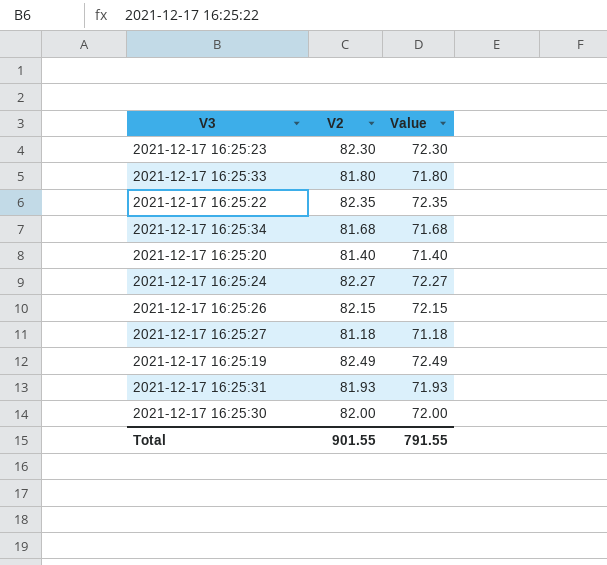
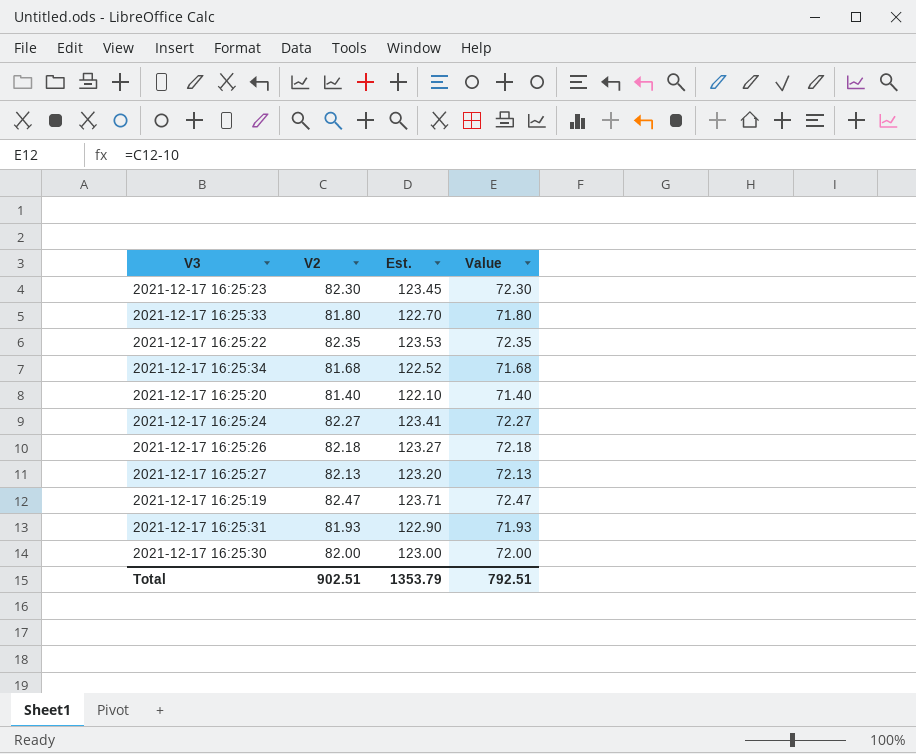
column Est. | formula: none -> [V2] * 1.5
2021-12-17 16:25:26 | V2: 82.15 -> 82.18
2021-12-17 16:25:26 | Value: 72.15 -> 72.18
2021-12-17 16:25:27 | V2: 81.18 -> 82.13
2021-12-17 16:25:27 | Value: 71.18 -> 72.13
2021-12-17 16:25:19 | V2: 82.49 -> 82.47
2021-12-17 16:25:19 | Value: 72.49 -> 72.47
Total | V2: 901.55 -> 902.51
Total | Value: 791.55 -> 792.51

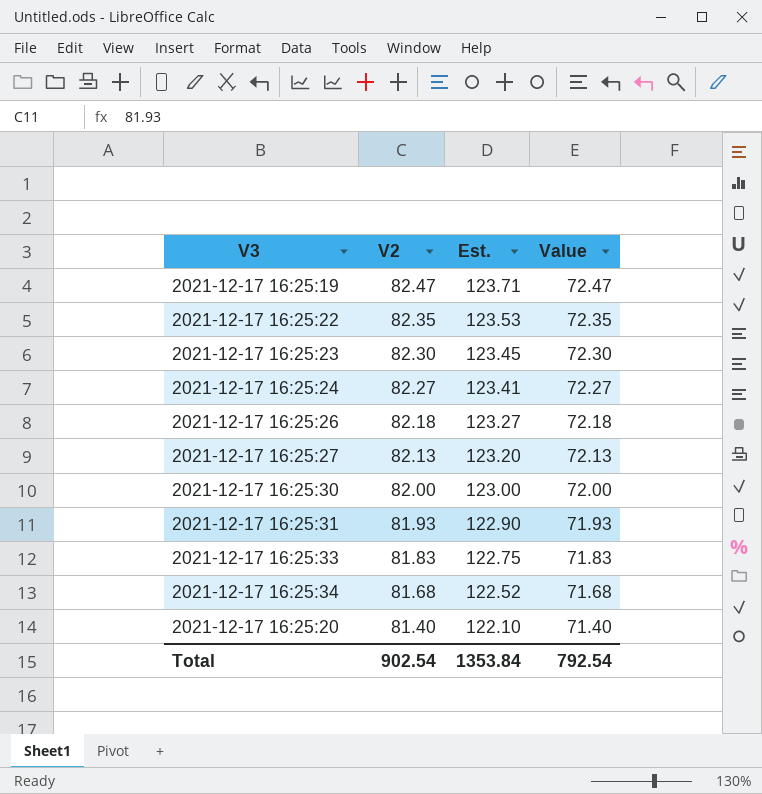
row order: none -> V2 descending
2021-12-17 16:25:33 | V2: 81.80 -> 81.83
2021-12-17 16:25:33 | Est.: 122.70 -> 122.75
2021-12-17 16:25:33 | Value: 71.80 -> 71.83
Total | V2: 902.51 -> 902.54
Total | Est.: 1353.79 -> 1353.84
Total | Value: 792.51 -> 792.54

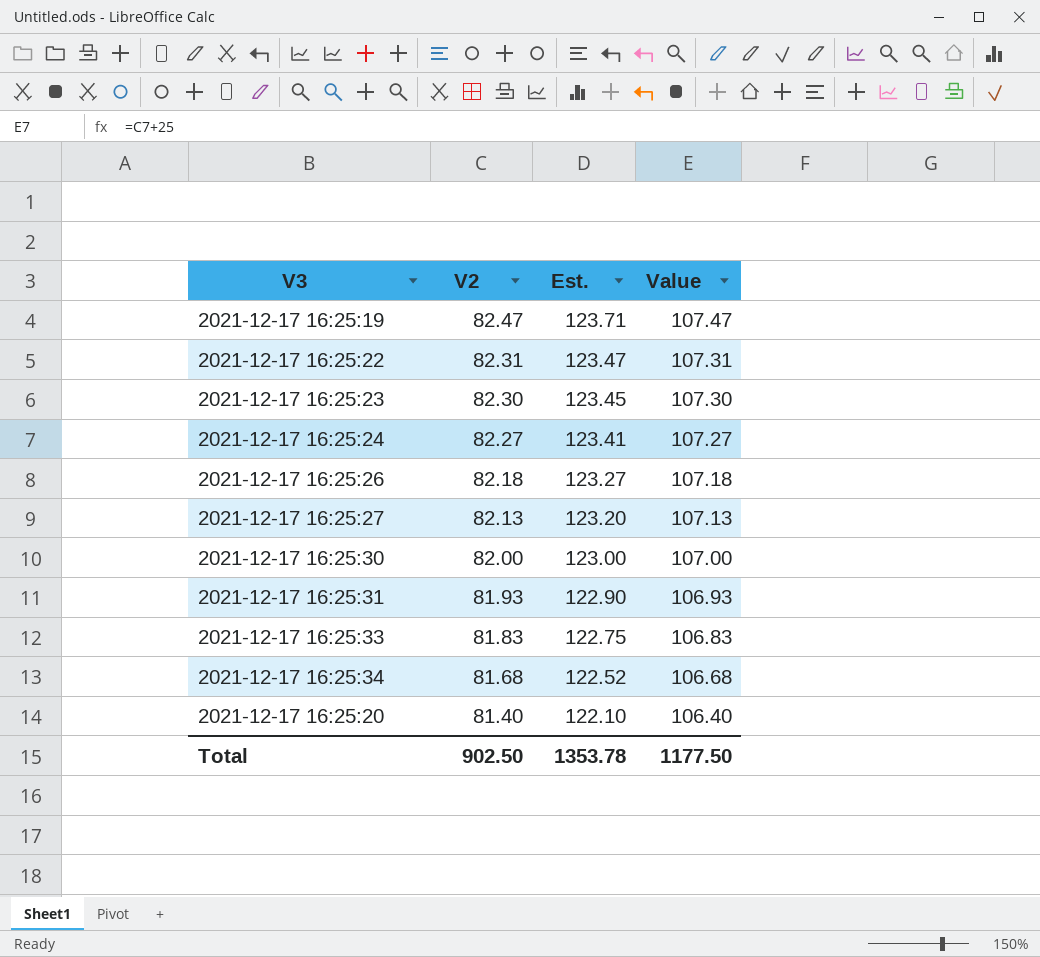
column Value | formula: [V2] - 10 -> [V2] + 25
2021-12-17 16:25:22 | V2: 82.35 -> 82.31
2021-12-17 16:25:22 | Est.: 123.53 -> 123.47
Total | V2: 902.54 -> 902.50
Total | Est.: 1353.84 -> 1353.78
Total | Value: 792.54 -> 1177.50

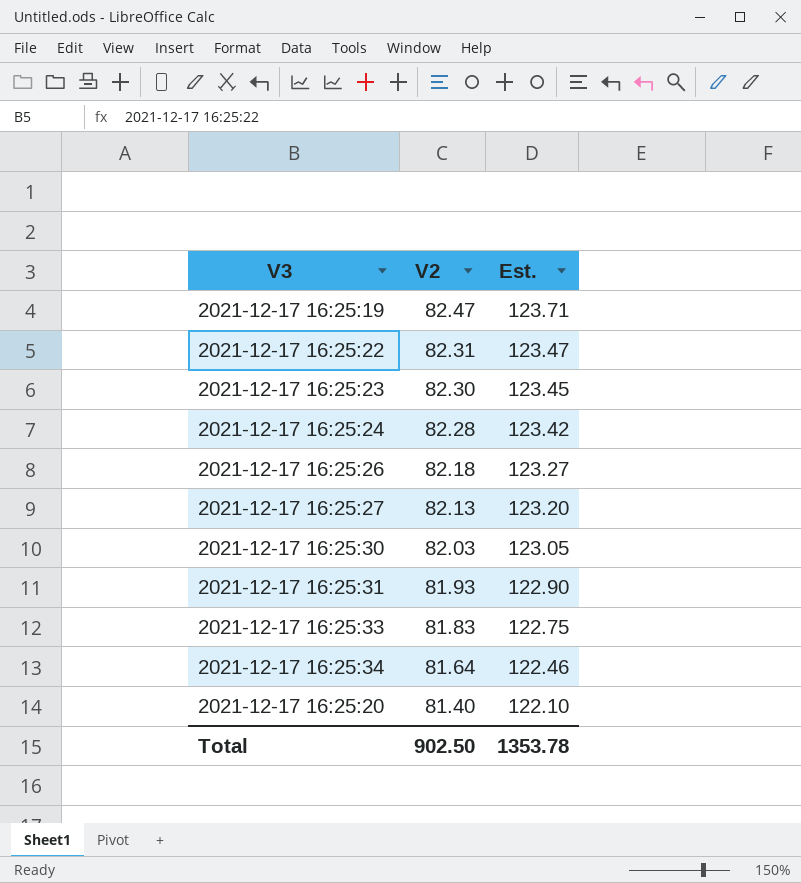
column Value | formula: [V2] + 25 -> none
2021-12-17 16:25:24 | V2: 82.27 -> 82.28
2021-12-17 16:25:24 | Est.: 123.41 -> 123.42
2021-12-17 16:25:30 | V2: 82.00 -> 82.03
2021-12-17 16:25:30 | Est.: 123.00 -> 123.05
2021-12-17 16:25:34 | V2: 81.68 -> 81.64
2021-12-17 16:25:34 | Est.: 122.52 -> 122.46

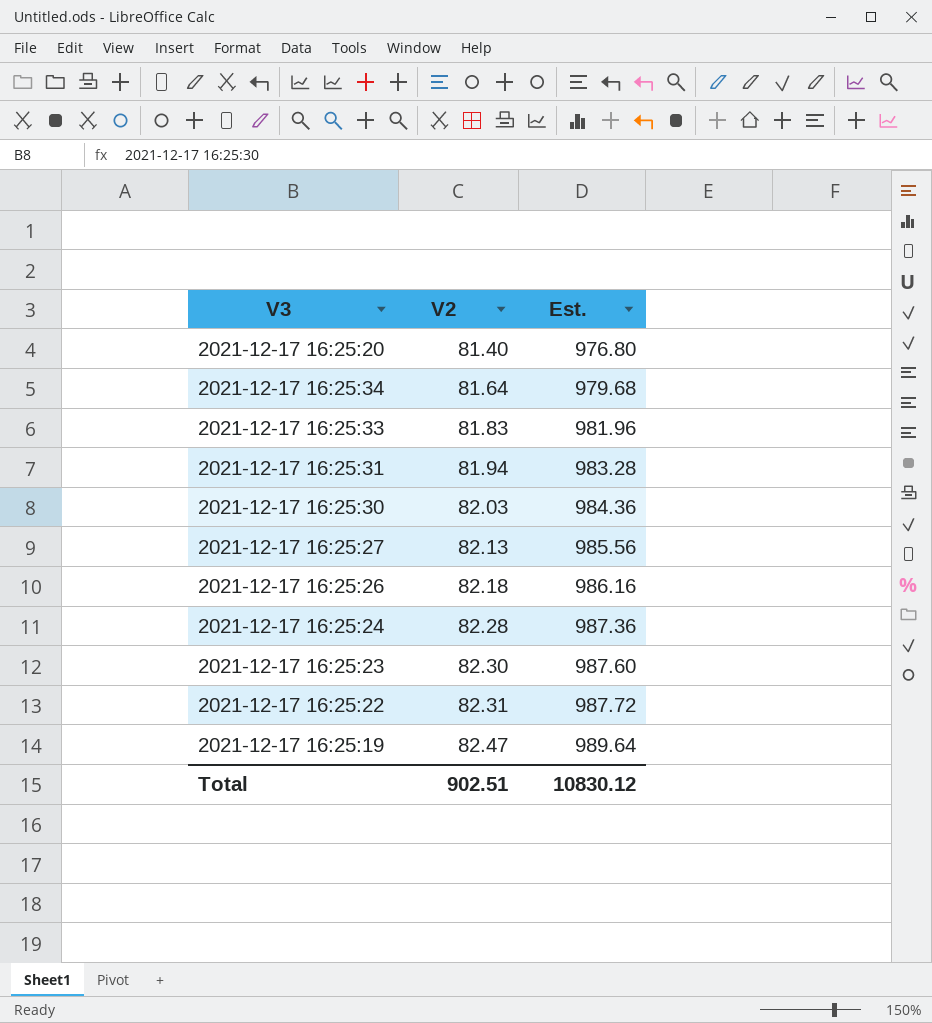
row order: V2 descending -> V2 ascending
column Est. | formula: [V2] * 1.5 -> [V2] * 12
2021-12-17 16:25:31 | V2: 81.93 -> 81.94
Total | V2: 902.50 -> 902.51
Total | Est.: 1353.78 -> 10830.12

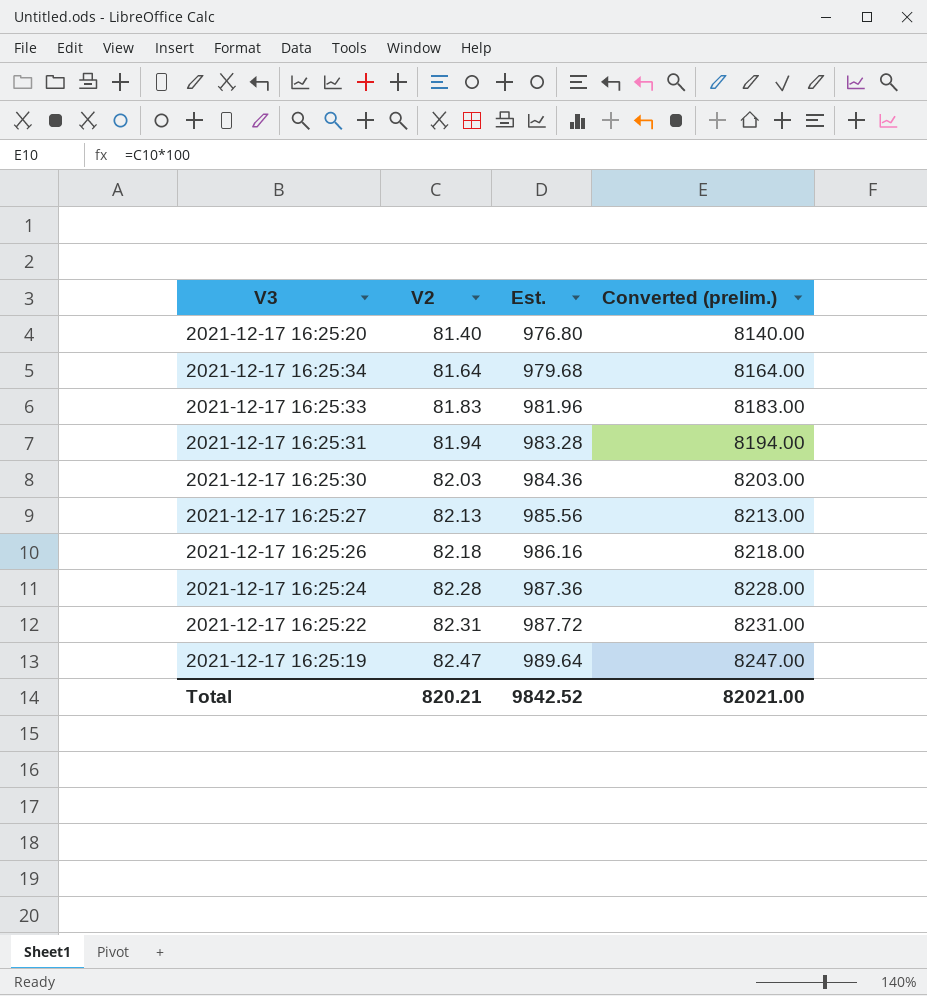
column Converted (prelim.) | formula: none -> [V2] * 100
row 2021-12-17 16:25:23: 82.30 | 987.60 -> none
Total | V2: 902.51 -> 820.21
Total | Est.: 10830.12 -> 9842.52

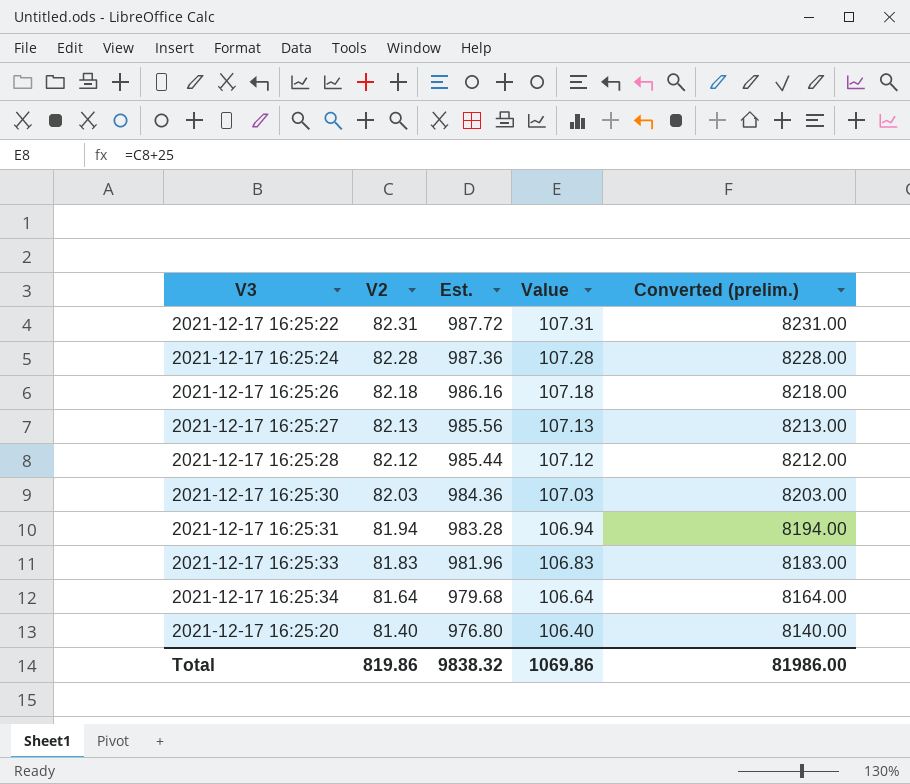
row order: V2 ascending -> V2 descending
column Value | formula: none -> [V2] + 25
row 2021-12-17 16:25:19: 82.47 | 989.64 | 8247.00 -> none
row 2021-12-17 16:25:28: none -> 82.12 | 985.44 | 107.12 | 8212.00
Total | V2: 820.21 -> 819.86
Total | Est.: 9842.52 -> 9838.32
Total | Converted (prelim.): 82021.00 -> 81986.00

